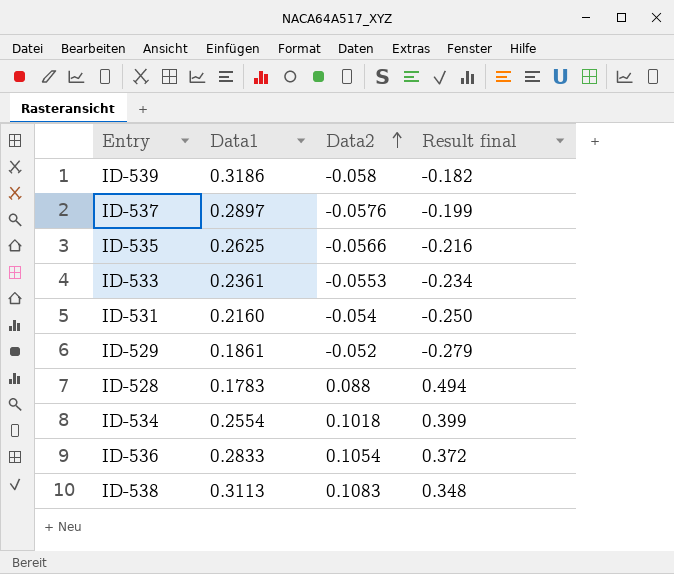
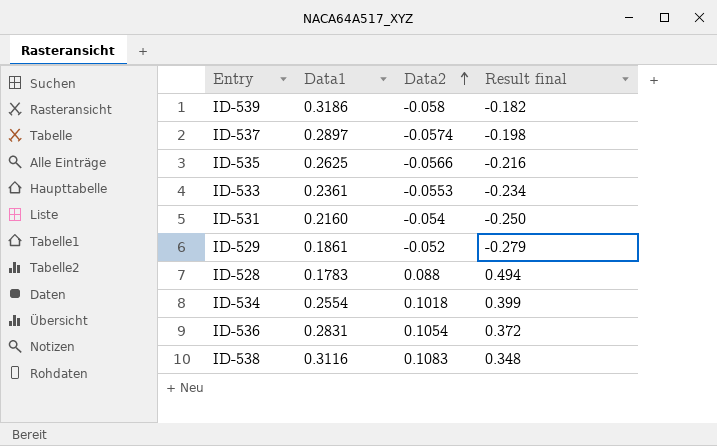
ID-537 | Data2: -0.0576 -> -0.0574
ID-537 | Result final: -0.199 -> -0.198
ID-536 | Data1: 0.2833 -> 0.2831
ID-538 | Data1: 0.3113 -> 0.3116

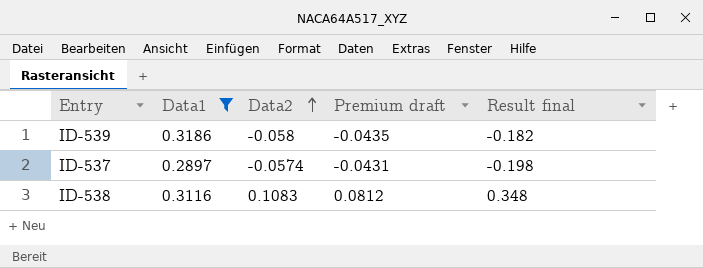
filter: none -> Data1 >= 0.2897
column Premium draft | formula: none -> [Data2] * 0.75

